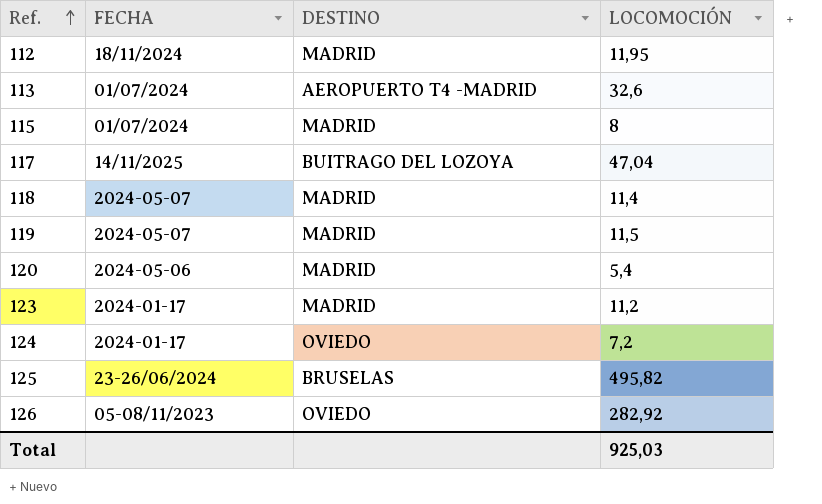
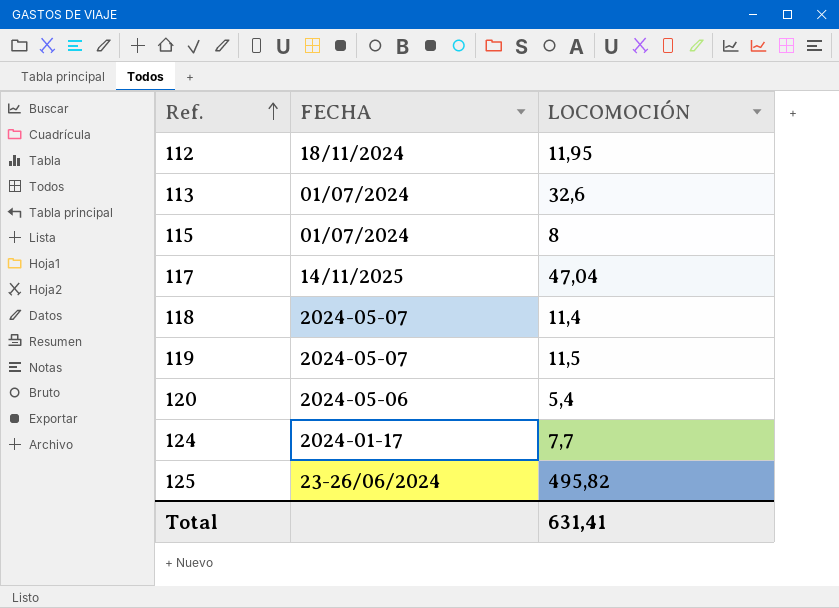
column DESTINO | position: 3 -> none
row 123: 2024-01-17 | MADRID | 11,2 -> none
row 126: 05-08/11/2023 | OVIEDO | 282,92 -> none
124 | LOCOMOCIÓN: 7,2 -> 7,7
Total | LOCOMOCIÓN: 925,03 -> 631,41

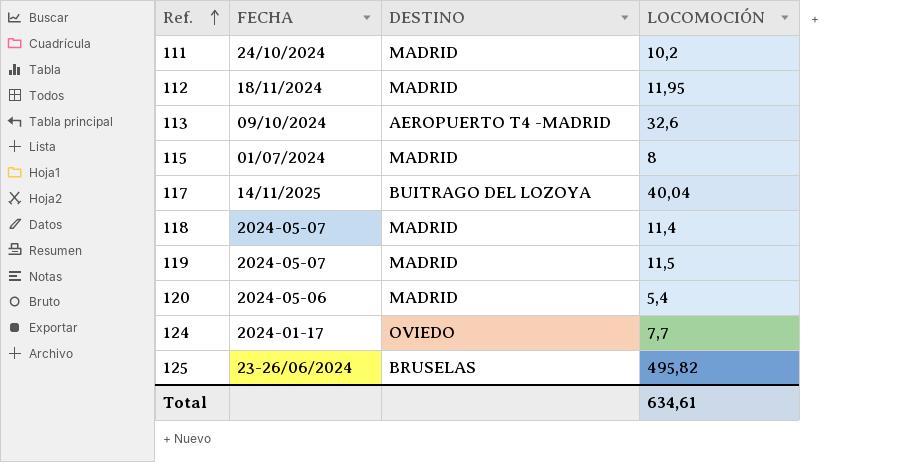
column DESTINO | position: none -> 3
row 111: none -> 24/10/2024 | MADRID | 10,2
113 | FECHA: 01/07/2024 -> 09/10/2024
117 | LOCOMOCIÓN: 47,04 -> 40,04
Total | LOCOMOCIÓN: 631,41 -> 634,61

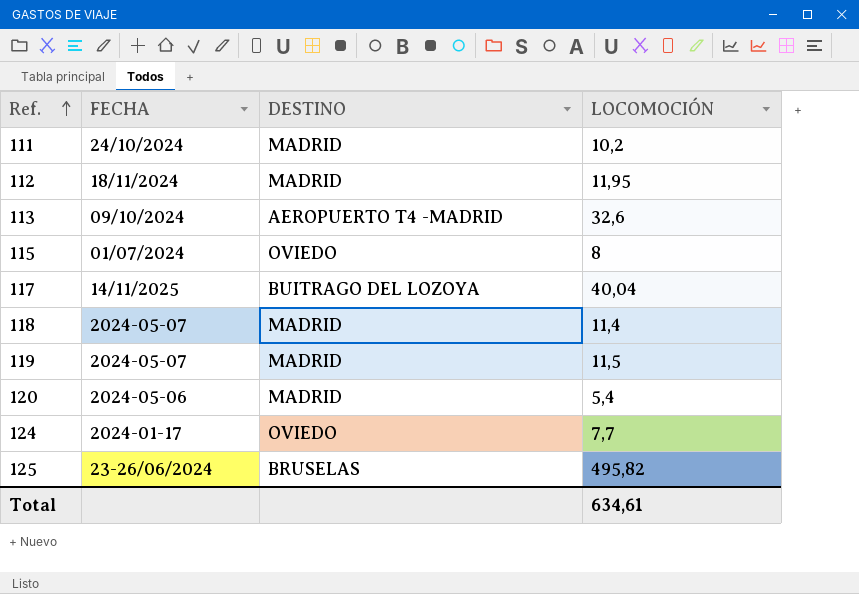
115 | DESTINO: MADRID -> OVIEDO

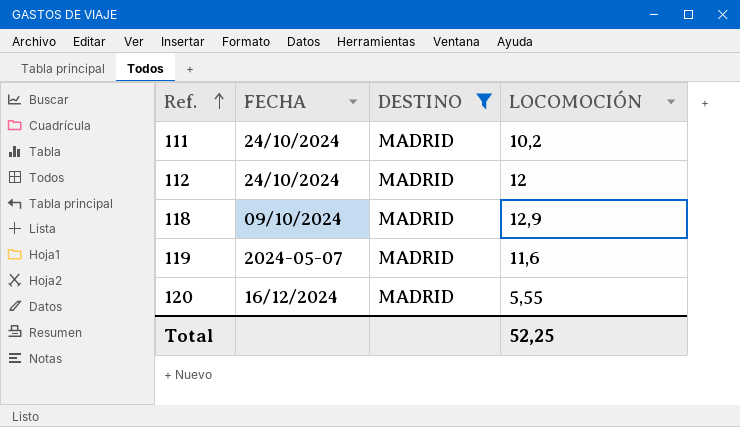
filter: none -> DESTINO = MADRID
112 | FECHA: 18/11/2024 -> 24/10/2024
112 | LOCOMOCIÓN: 11,95 -> 12
118 | FECHA: 2024-05-07 -> 09/10/2024
118 | LOCOMOCIÓN: 11,4 -> 12,9
119 | LOCOMOCIÓN: 11,5 -> 11,6
120 | FECHA: 2024-05-06 -> 16/12/2024
120 | LOCOMOCIÓN: 5,4 -> 5,55
Total | LOCOMOCIÓN: 634,61 -> 52,25

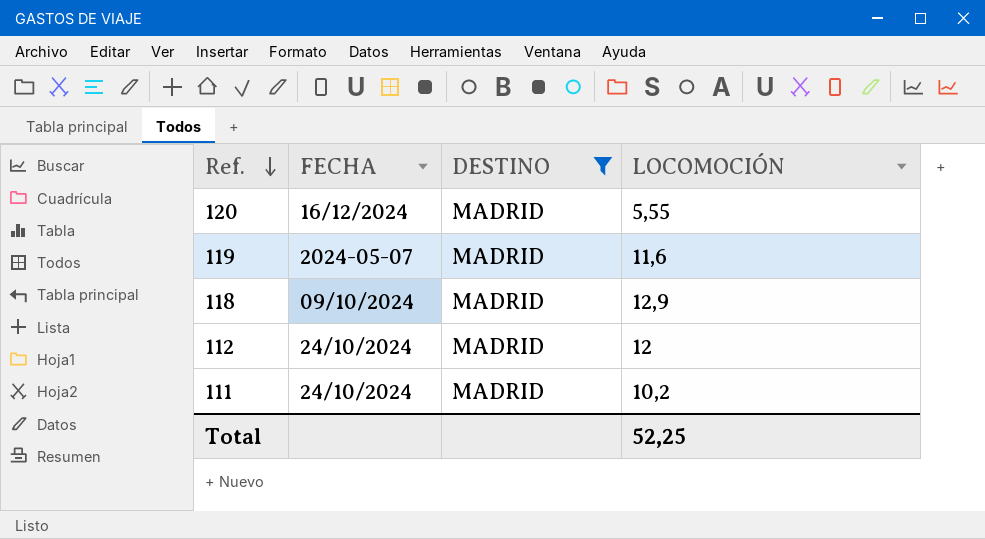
row order: Ref. ascending -> Ref. descending

